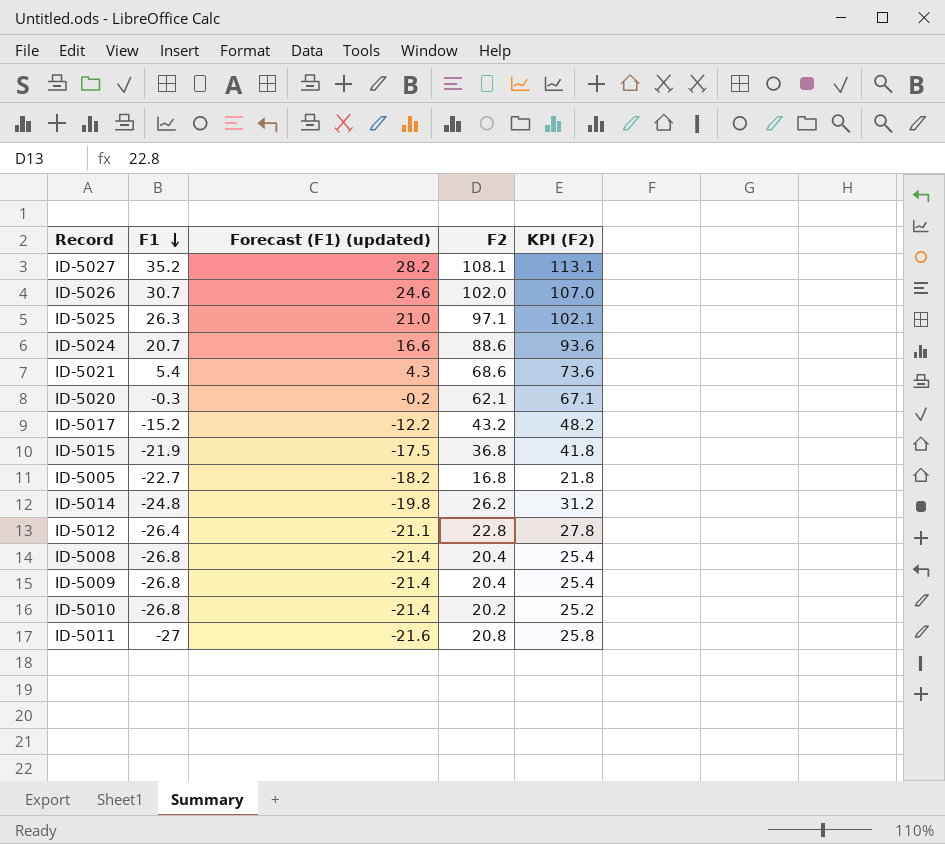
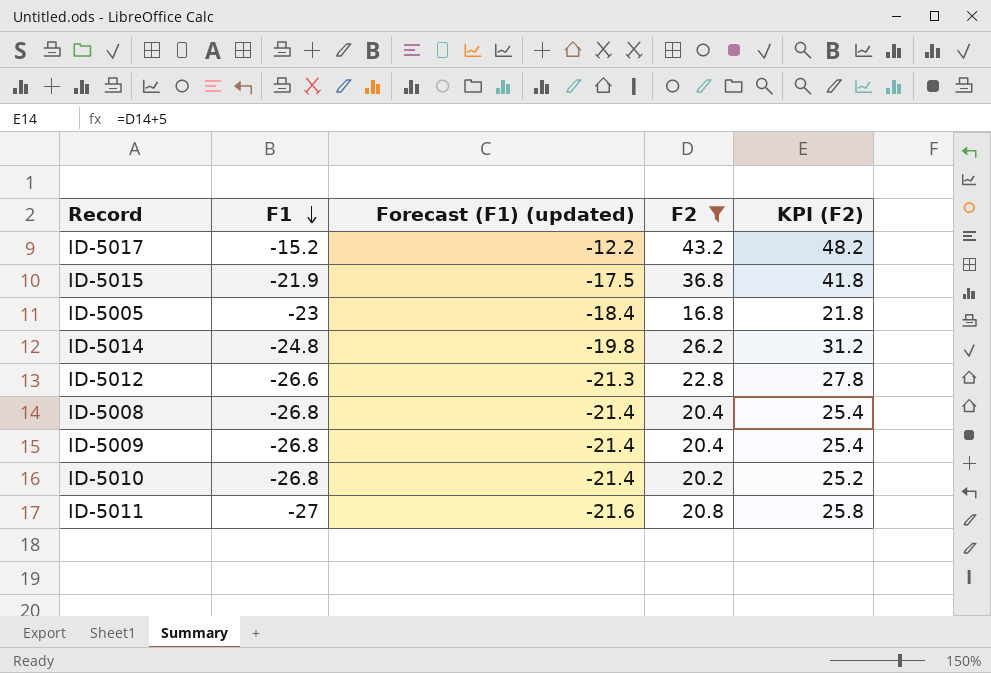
filter: none -> F2 <= 43.2
ID-5005 | F1: -22.7 -> -23
ID-5005 | Forecast (F1) (updated): -18.2 -> -18.4
ID-5012 | F1: -26.4 -> -26.6
ID-5012 | Forecast (F1) (updated): -21.1 -> -21.3

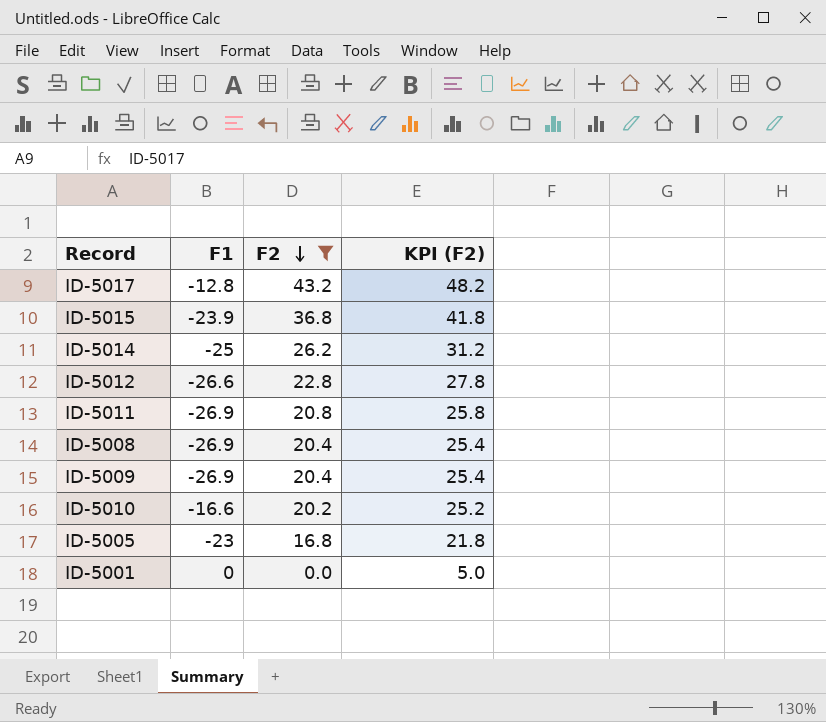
row order: F1 descending -> F2 descending
column Forecast (F1) (updated) | formula: [F1] * 0.8 -> none
ID-5017 | F1: -15.2 -> -12.8
ID-5015 | F1: -21.9 -> -23.9
ID-5014 | F1: -24.8 -> -25
ID-5011 | F1: -27 -> -26.9
ID-5008 | F1: -26.8 -> -26.9
ID-5009 | F1: -26.8 -> -26.9
ID-5010 | F1: -26.8 -> -16.6
row ID-5001: none -> 0 | 0.0 | 5.0

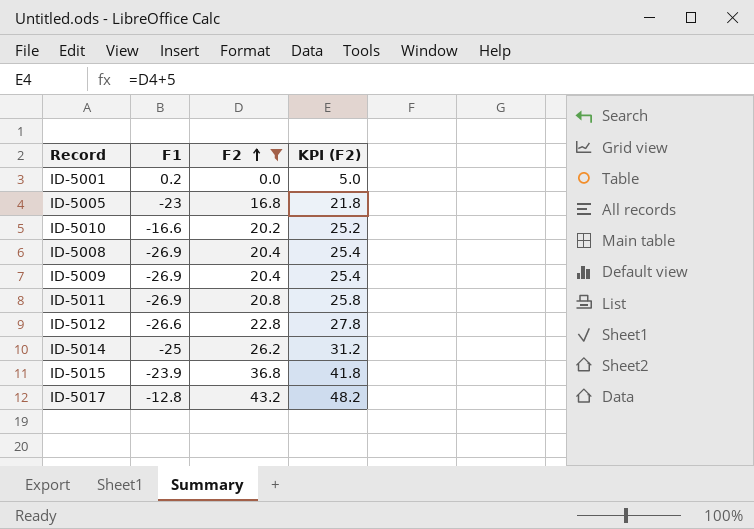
row order: F2 descending -> F2 ascending
ID-5001 | F1: 0 -> 0.2

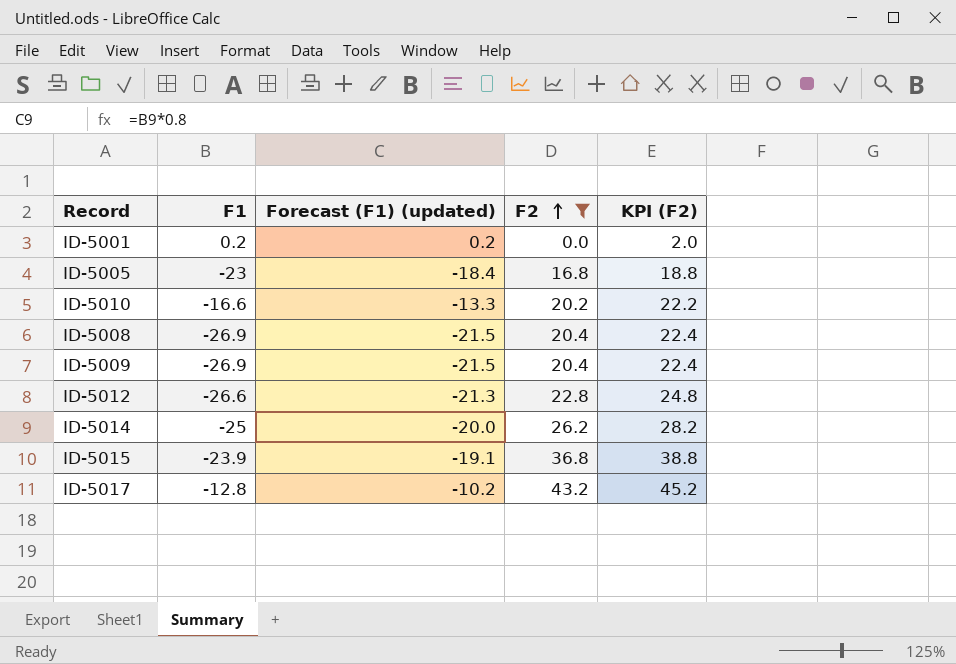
column Forecast (F1) (updated) | formula: none -> [F1] * 0.8
column KPI (F2) | formula: [F2] + 5 -> [F2] + 2
row ID-5011: -26.9 | 20.8 | 25.8 -> none

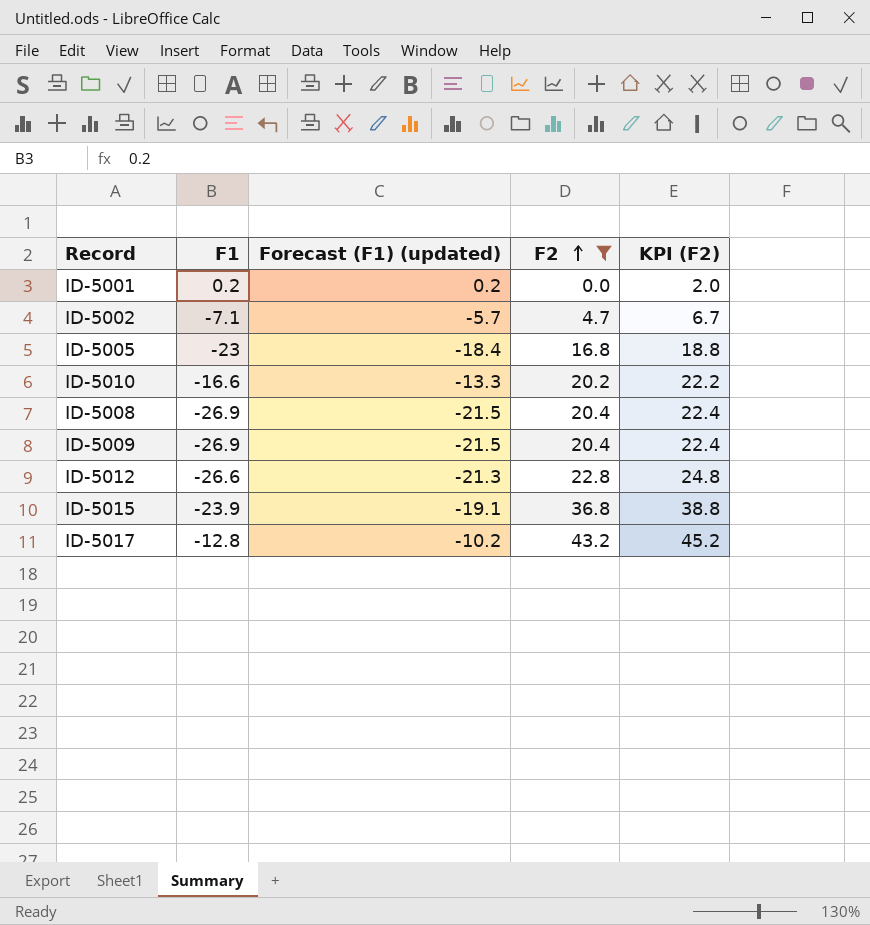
row ID-5014: -25 | -20.0 | 26.2 | 28.2 -> none
row ID-5002: none -> -7.1 | -5.7 | 4.7 | 6.7

